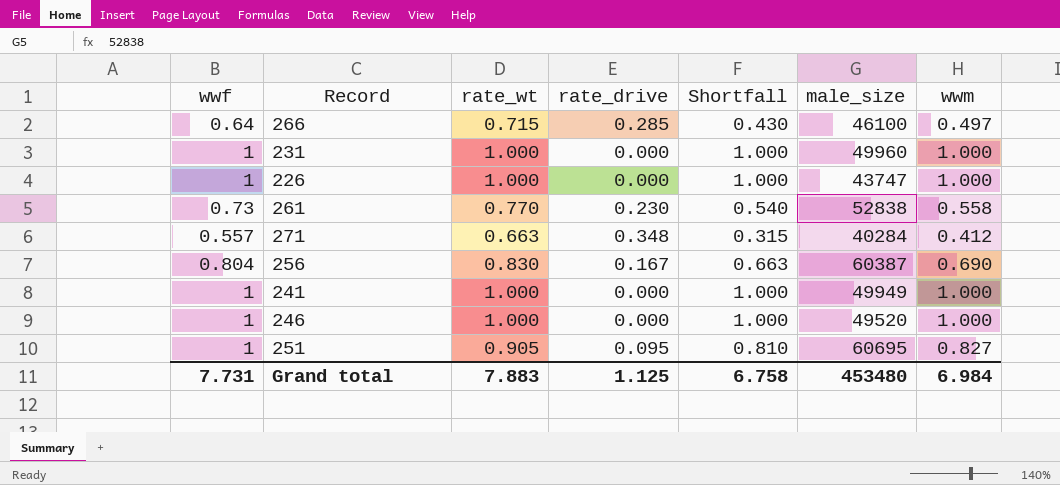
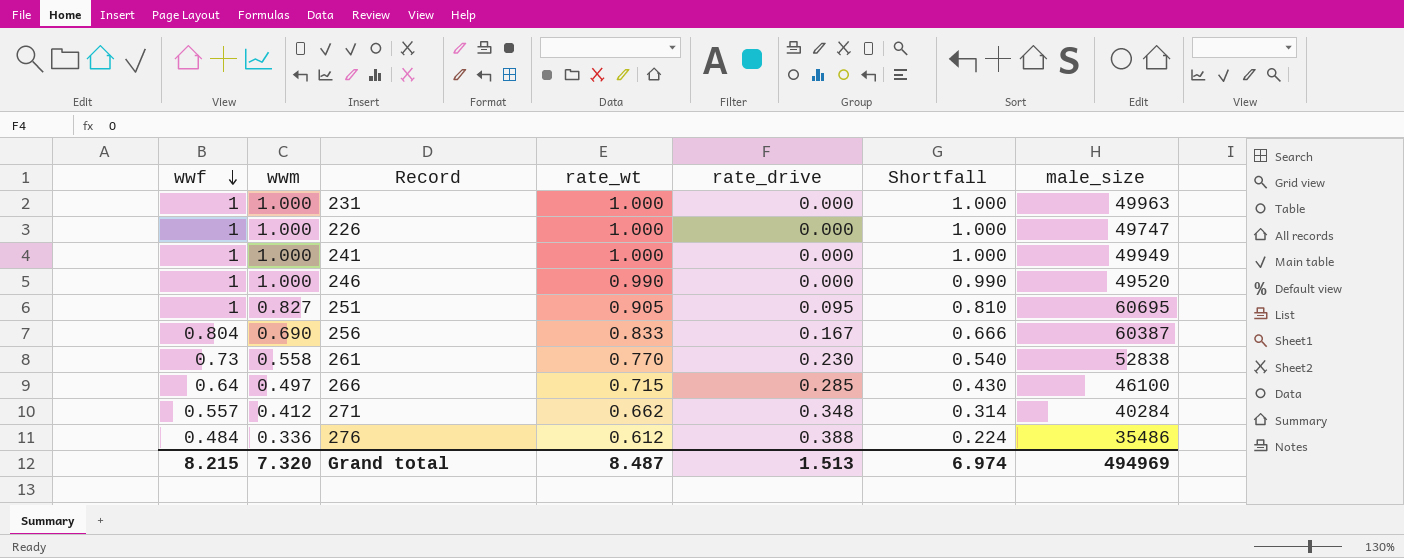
row order: none -> wwf descending
column wwm | position: 7 -> 2
231 | male_size: 49960 -> 49963
226 | male_size: 43747 -> 49747
246 | rate_wt: 1.000 -> 0.990
246 | Shortfall: 1.000 -> 0.990
256 | rate_wt: 0.830 -> 0.833
256 | Shortfall: 0.663 -> 0.666
271 | rate_wt: 0.663 -> 0.662
271 | Shortfall: 0.315 -> 0.314
row 276: none -> 0.484 | 0.336 | 0.612 | 0.388 | 0.224 | 35486
Grand total | wwf: 7.731 -> 8.215
Grand total | wwm: 6.984 -> 7.320
Grand total | rate_wt: 7.883 -> 8.487
Grand total | rate_drive: 1.125 -> 1.513
Grand total | Shortfall: 6.758 -> 6.974
Grand total | male_size: 453480 -> 494969

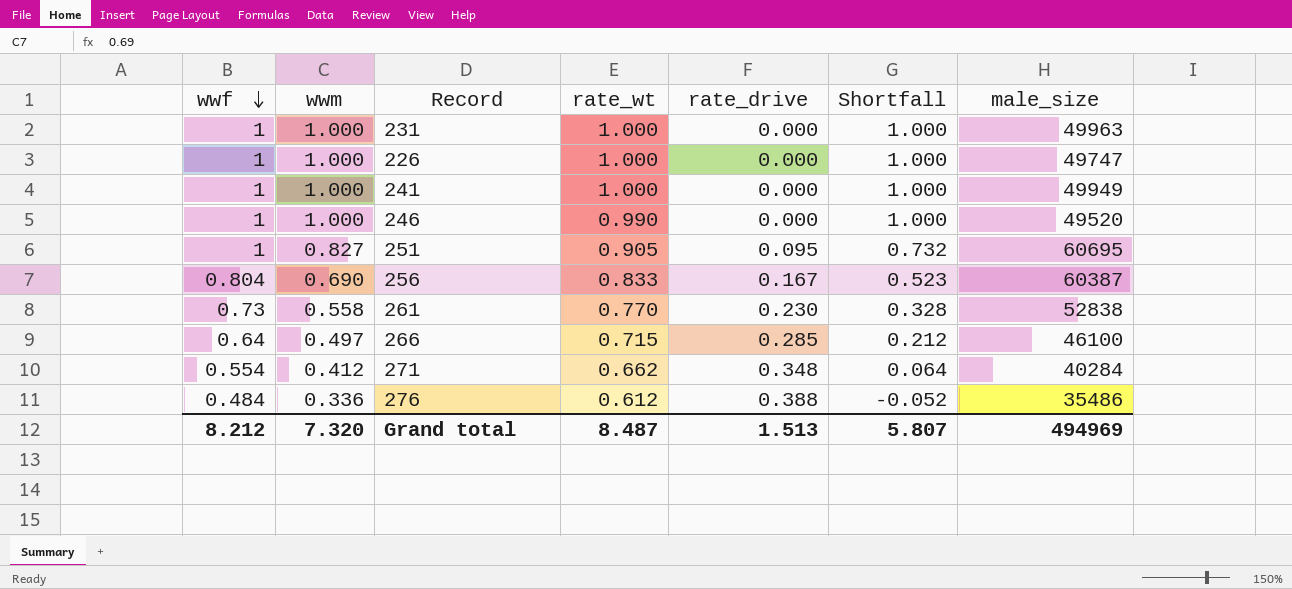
column Shortfall | formula: [rate_wt] - [rate_drive] -> [wwm] - [rate_drive]
271 | wwf: 0.557 -> 0.554
Grand total | wwf: 8.215 -> 8.212
Grand total | Shortfall: 6.974 -> 5.807

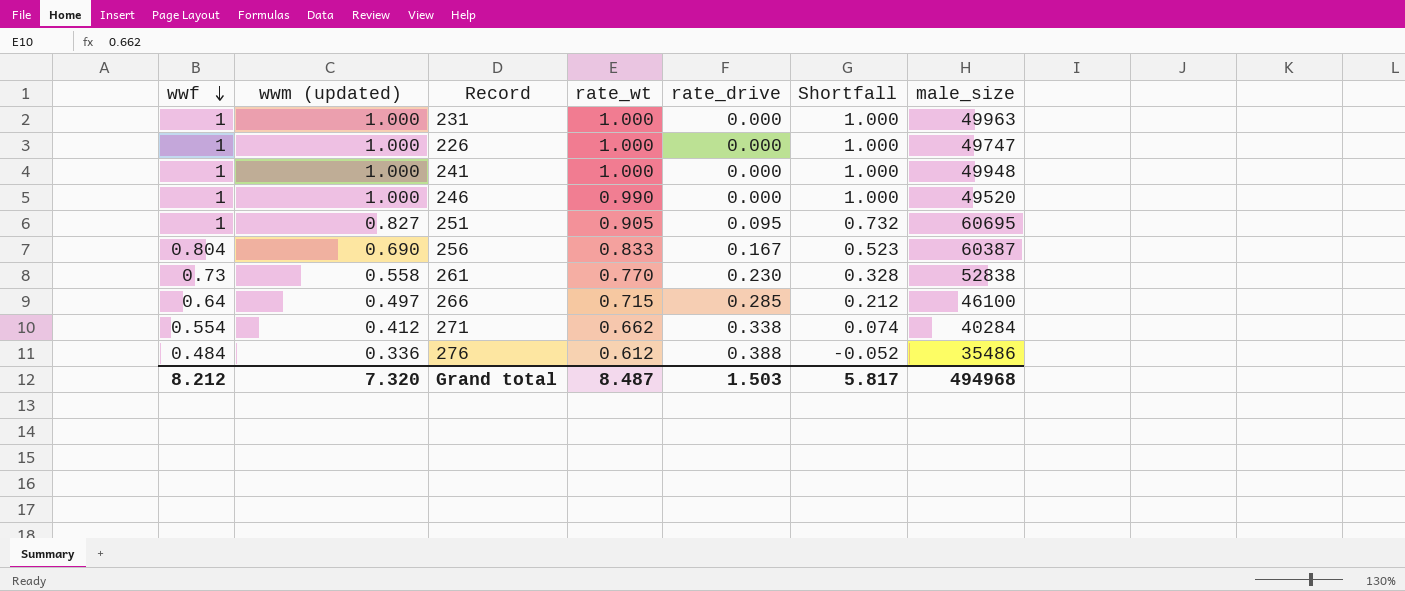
column name: wwm -> wwm (updated)
241 | male_size: 49949 -> 49948
271 | rate_drive: 0.348 -> 0.338
271 | Shortfall: 0.064 -> 0.074
Grand total | rate_drive: 1.513 -> 1.503
Grand total | Shortfall: 5.807 -> 5.817
Grand total | male_size: 494969 -> 494968

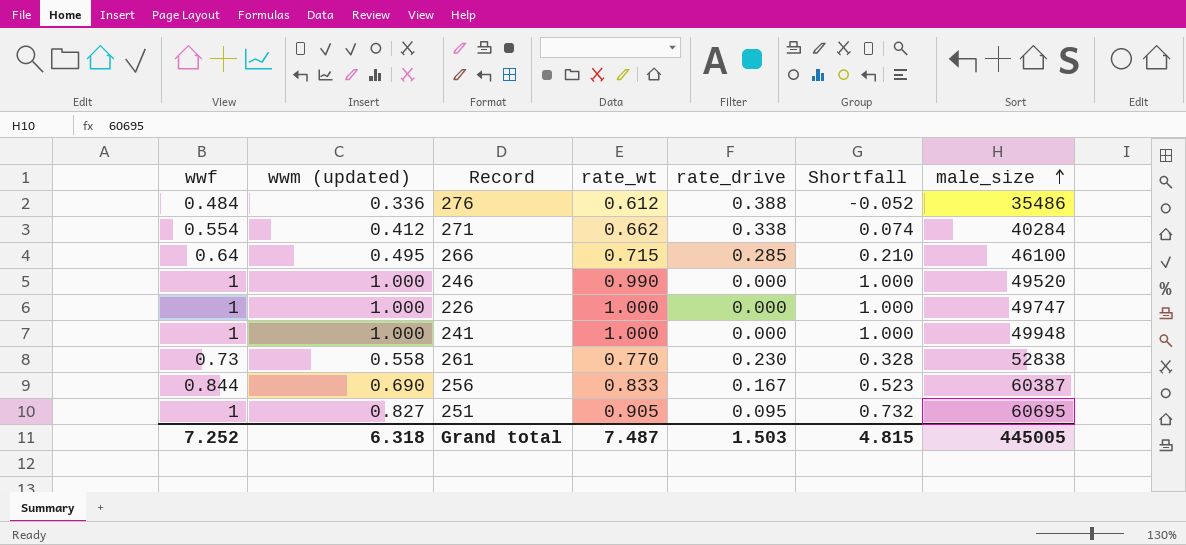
row order: wwf descending -> male_size ascending
row 231: 1 | 1.000 | 1.000 | 0.000 | 1.000 | 49963 -> none
266 | wwm (updated): 0.497 -> 0.495
266 | Shortfall: 0.212 -> 0.210
256 | wwf: 0.804 -> 0.844
Grand total | wwf: 8.212 -> 7.252
Grand total | wwm (updated): 7.320 -> 6.318
Grand total | rate_wt: 8.487 -> 7.487
Grand total | Shortfall: 5.817 -> 4.815
Grand total | male_size: 494968 -> 445005

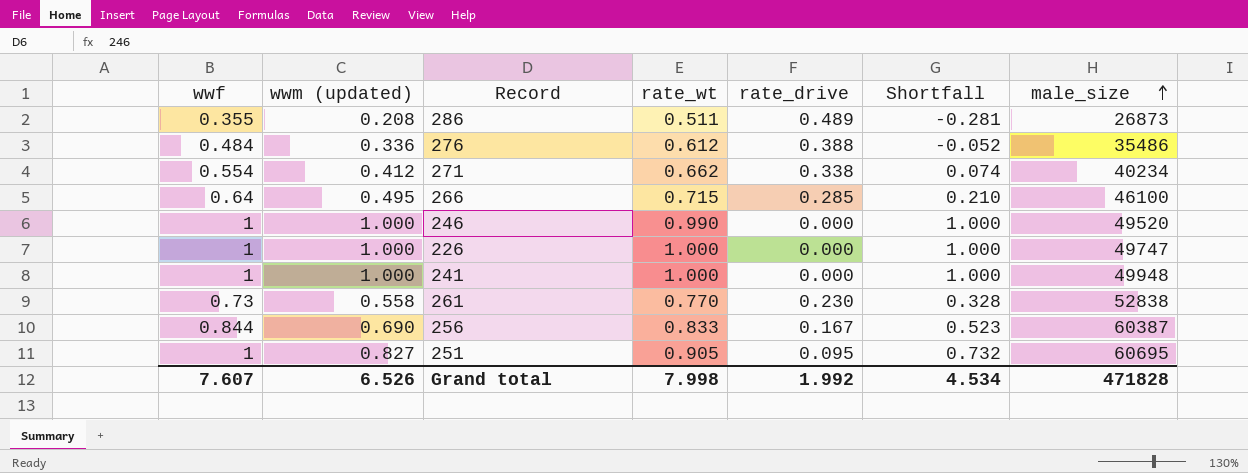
row 286: none -> 0.355 | 0.208 | 0.511 | 0.489 | -0.281 | 26873
271 | male_size: 40284 -> 40234
Grand total | wwf: 7.252 -> 7.607
Grand total | wwm (updated): 6.318 -> 6.526
Grand total | rate_wt: 7.487 -> 7.998
Grand total | rate_drive: 1.503 -> 1.992
Grand total | Shortfall: 4.815 -> 4.534
Grand total | male_size: 445005 -> 471828

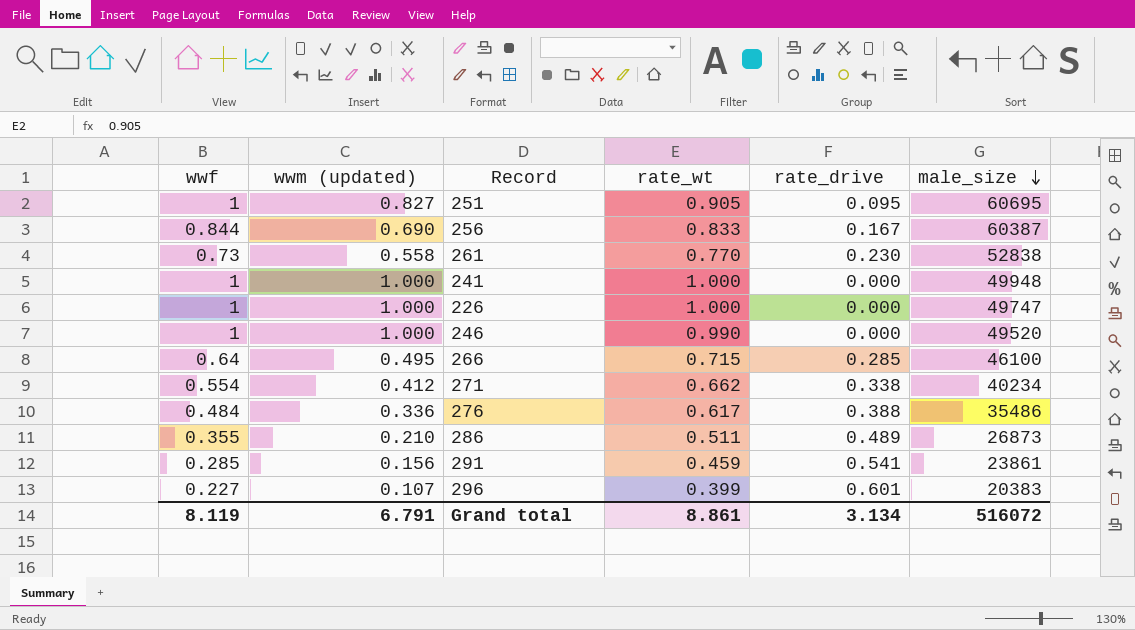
row order: male_size ascending -> male_size descending
column Shortfall | formula: [wwm (updated)] - [rate_drive] -> none
276 | rate_wt: 0.612 -> 0.617
286 | wwm (updated): 0.208 -> 0.210
row 291: none -> 0.285 | 0.156 | 0.459 | 0.541 | 23861
row 296: none -> 0.227 | 0.107 | 0.399 | 0.601 | 20383
Grand total | wwf: 7.607 -> 8.119
Grand total | wwm (updated): 6.526 -> 6.791
Grand total | rate_wt: 7.998 -> 8.861
Grand total | rate_drive: 1.992 -> 3.134
Grand total | male_size: 471828 -> 516072

